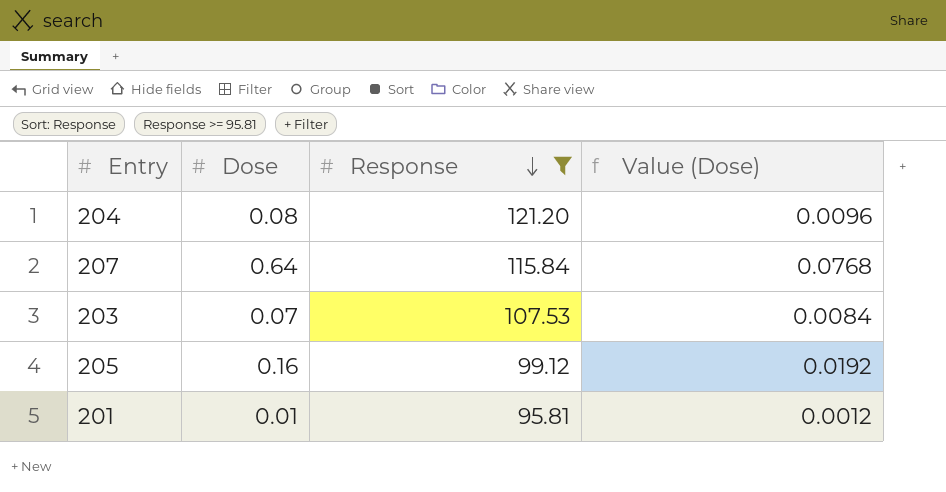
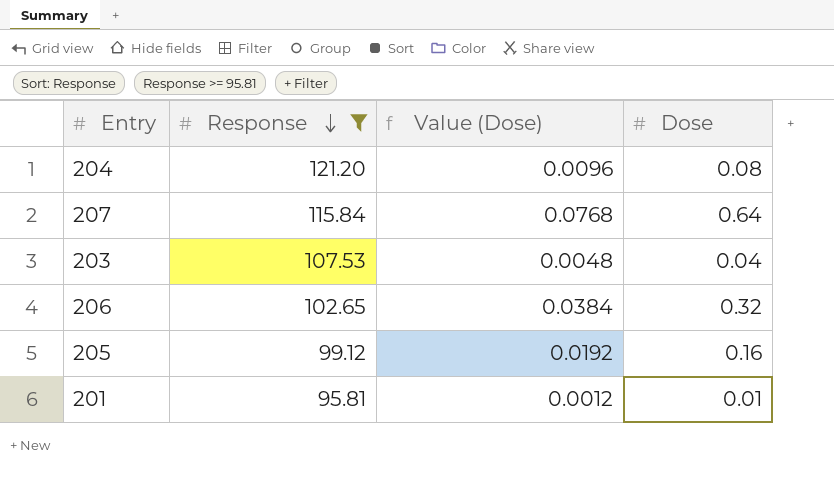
column Dose | position: 2 -> 4
203 | Value (Dose): 0.0084 -> 0.0048
203 | Dose: 0.07 -> 0.04
row 206: none -> 102.65 | 0.0384 | 0.32

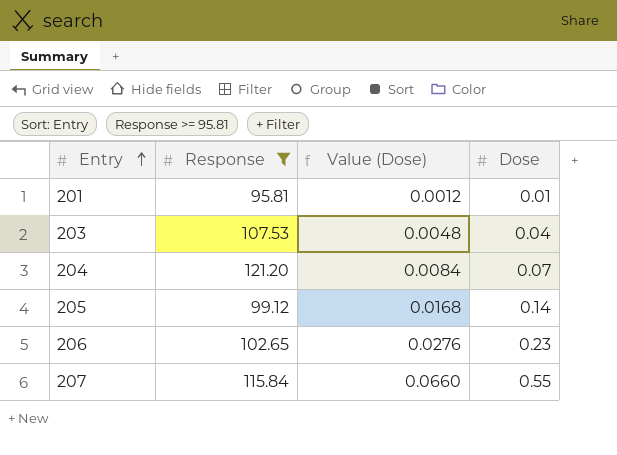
row order: Response descending -> Entry ascending
204 | Value (Dose): 0.0096 -> 0.0084
204 | Dose: 0.08 -> 0.07
205 | Value (Dose): 0.0192 -> 0.0168
205 | Dose: 0.16 -> 0.14
206 | Value (Dose): 0.0384 -> 0.0276
206 | Dose: 0.32 -> 0.23
207 | Value (Dose): 0.0768 -> 0.0660
207 | Dose: 0.64 -> 0.55

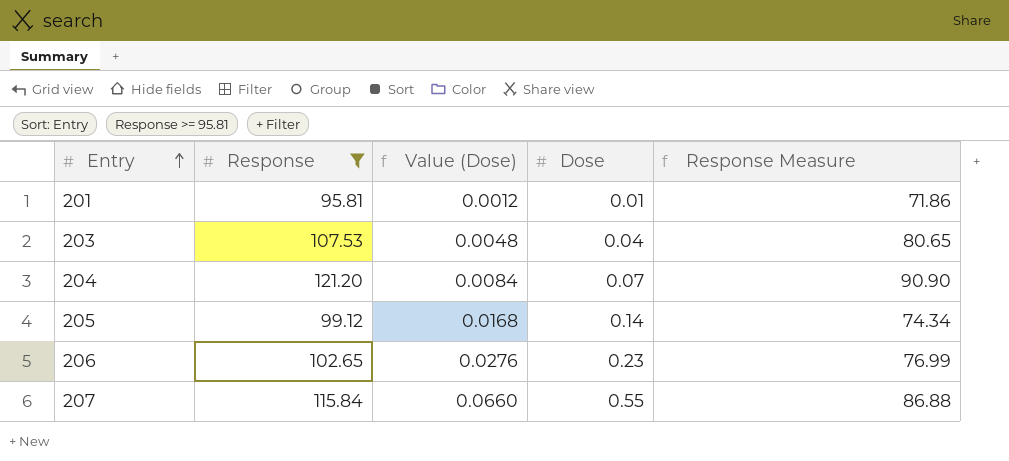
column Response Measure | formula: none -> [Response] * 0.75

